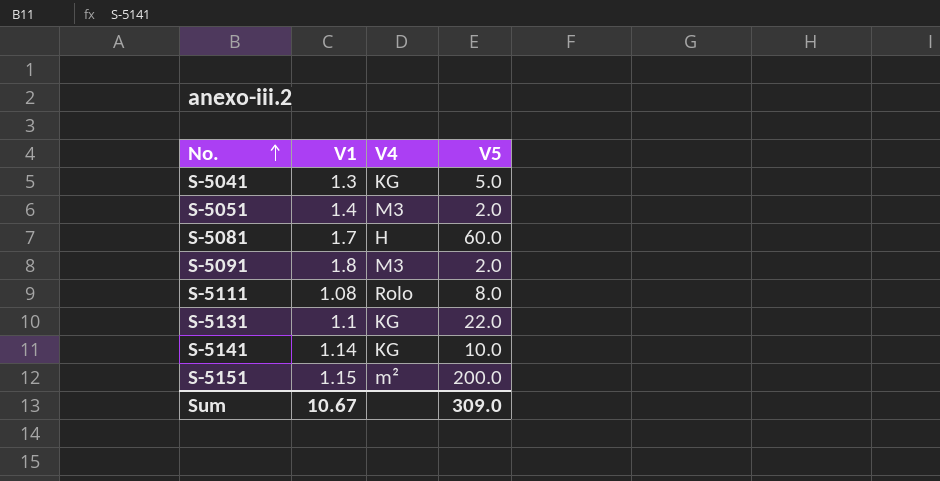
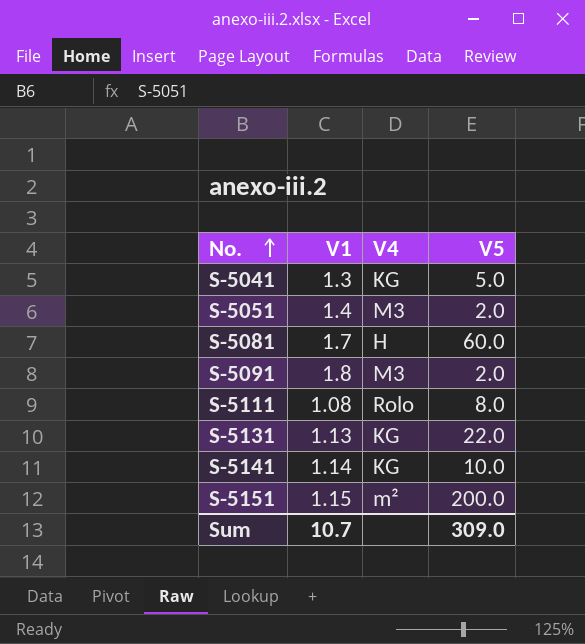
S-5131 | V1: 1.1 -> 1.13
Sum | V1: 10.67 -> 10.7

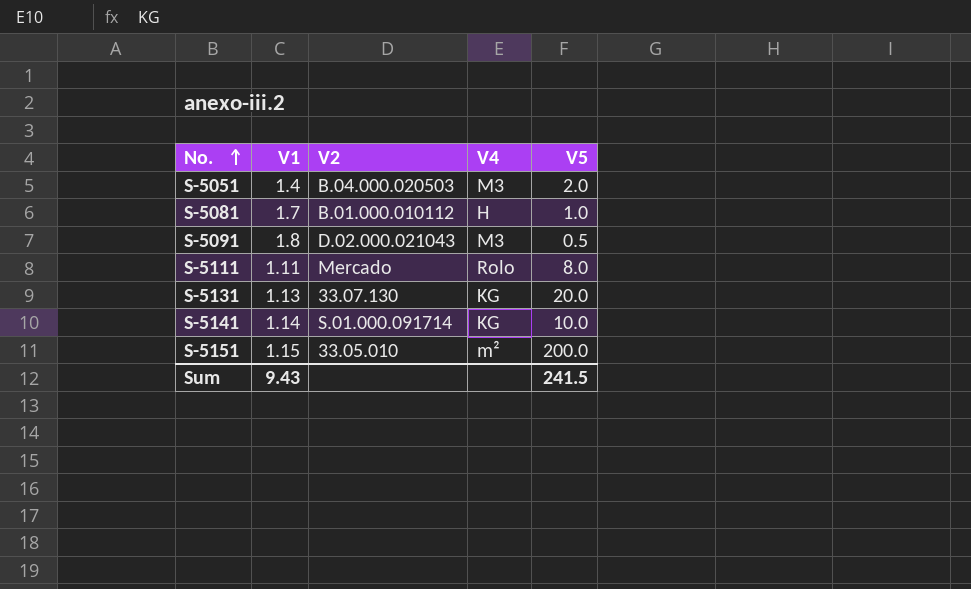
column V2 | position: none -> 3
row S-5041: 1.3 | KG | 5.0 -> none
S-5081 | V5: 60.0 -> 1.0
S-5091 | V5: 2.0 -> 0.5
S-5111 | V1: 1.08 -> 1.11
S-5131 | V5: 22.0 -> 20.0
Sum | V1: 10.7 -> 9.43
Sum | V5: 309.0 -> 241.5

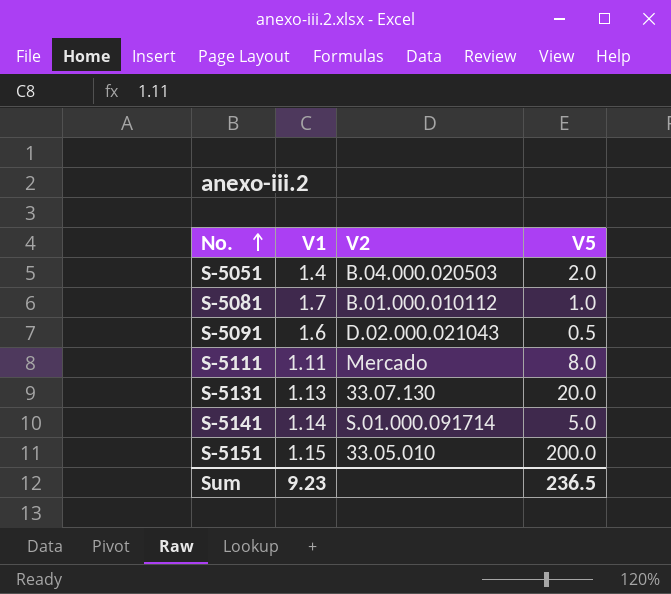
column V4 | position: 4 -> none
S-5091 | V1: 1.8 -> 1.6
S-5141 | V5: 10.0 -> 5.0
Sum | V1: 9.43 -> 9.23
Sum | V5: 241.5 -> 236.5

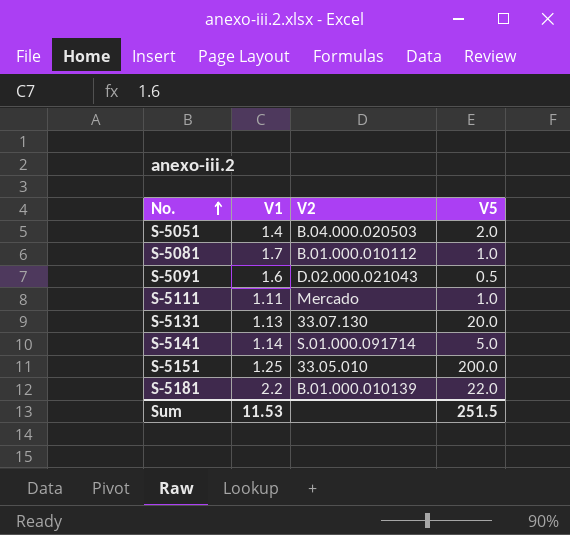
S-5111 | V5: 8.0 -> 1.0
S-5151 | V1: 1.15 -> 1.25
row S-5181: none -> 2.2 | B.01.000.010139 | 22.0
Sum | V1: 9.23 -> 11.53
Sum | V5: 236.5 -> 251.5

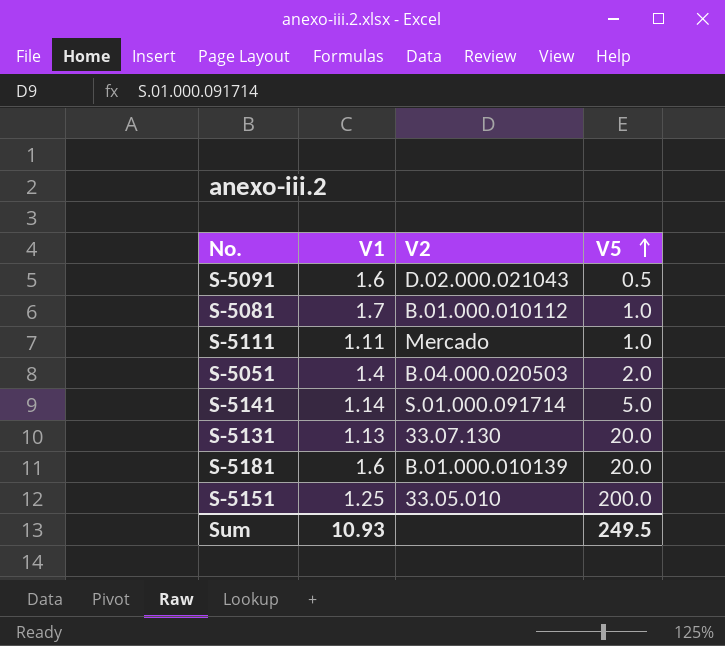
row order: No. ascending -> V5 ascending
S-5181 | V1: 2.2 -> 1.6
S-5181 | V5: 22.0 -> 20.0
Sum | V1: 11.53 -> 10.93
Sum | V5: 251.5 -> 249.5

